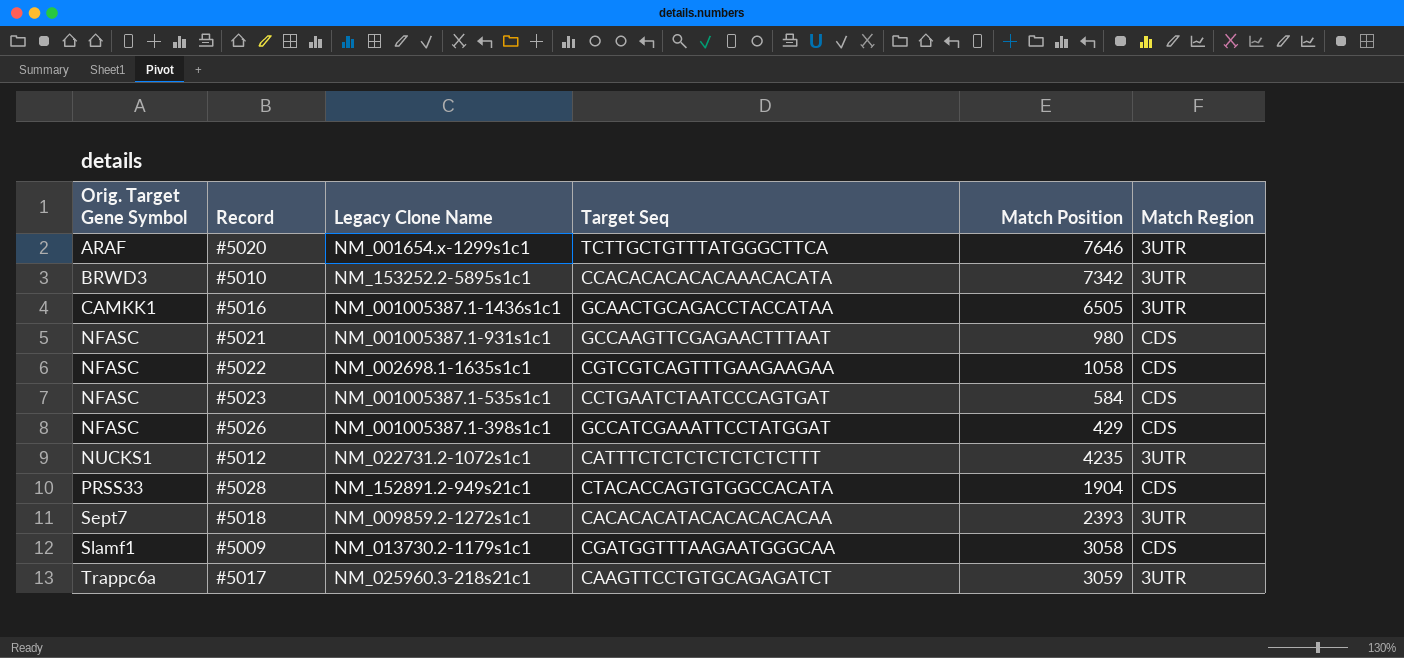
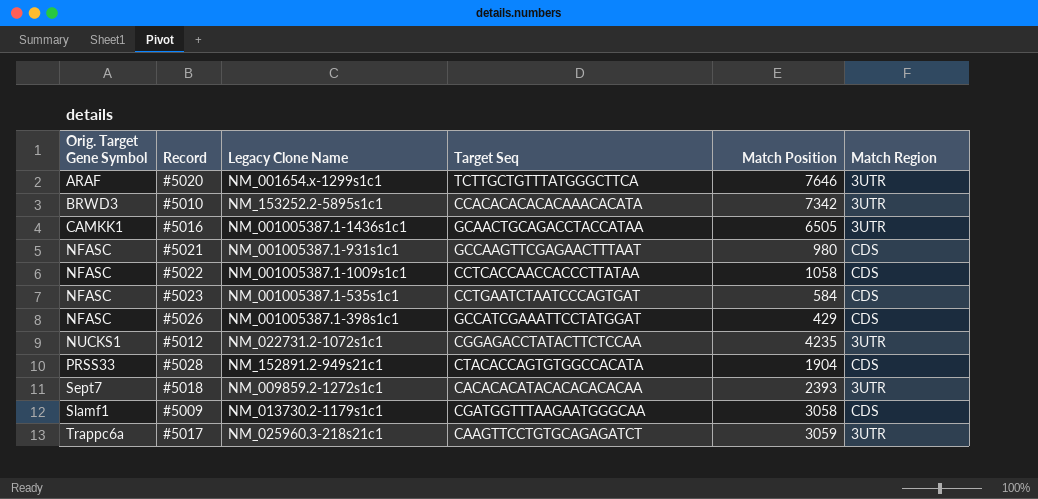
#5022 | Legacy Clone Name: NM_002698.1-1635s1c1 -> NM_001005387.1-1009s1c1
#5022 | Target Seq: CGTCGTCAGTTTGAAGAAGAA -> CCTCACCAACCACCCTTATAA
#5012 | Target Seq: CATTTCTCTCTCTCTCTCTTT -> CGGAGACCTATACTTCTCCAA

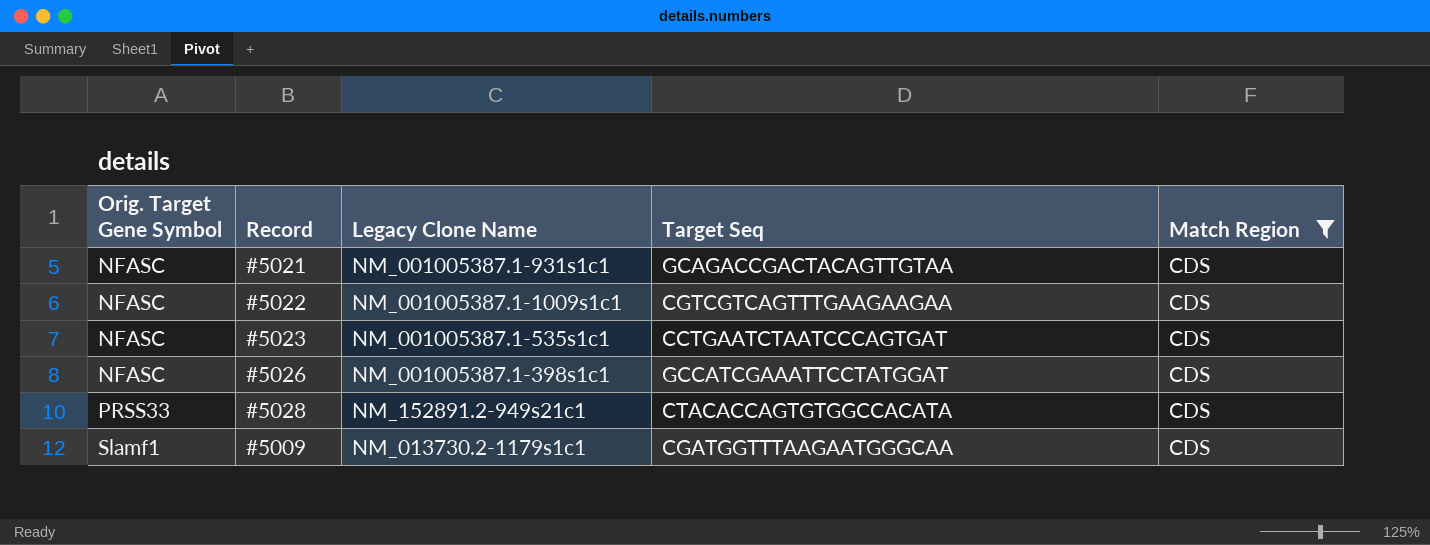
filter: none -> Match Region = CDS
column Match Position | position: 5 -> none
#5021 | Target Seq: GCCAAGTTCGAGAACTTTAAT -> GCAGACCGACTACAGTTGTAA
#5022 | Target Seq: CCTCACCAACCACCCTTATAA -> CGTCGTCAGTTTGAAGAAGAA

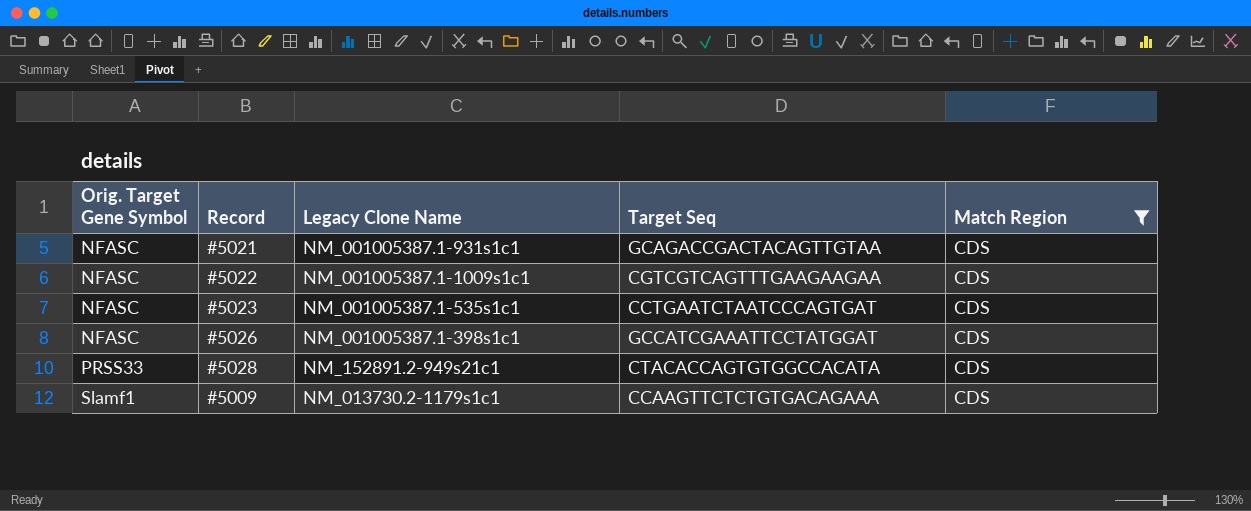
#5009 | Target Seq: CGATGGTTTAAGAATGGGCAA -> CCAAGTTCTCTGTGACAGAAA

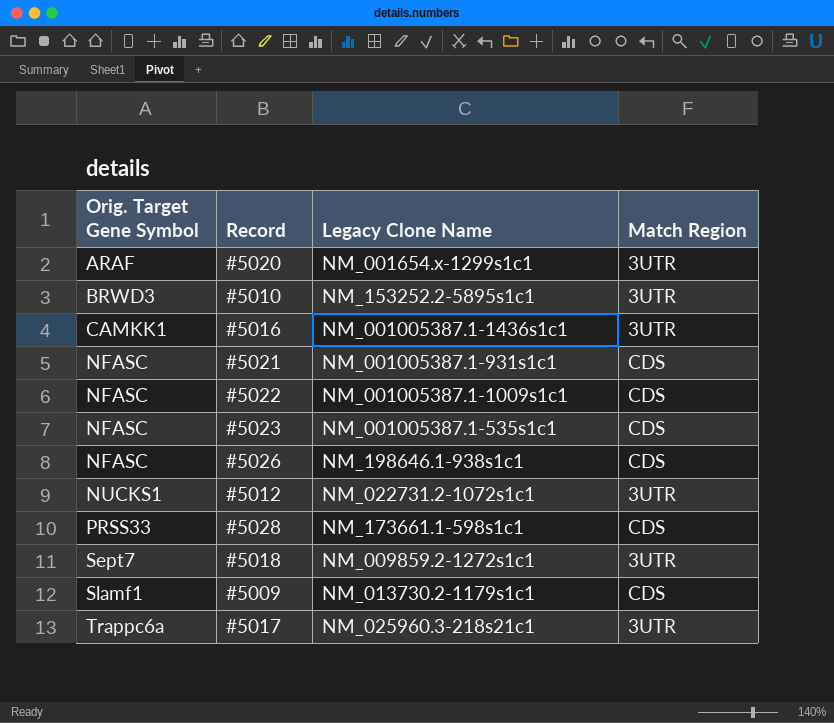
filter: Match Region = CDS -> none
column Target Seq | position: 4 -> none
#5026 | Legacy Clone Name: NM_001005387.1-398s1c1 -> NM_198646.1-938s1c1
#5028 | Legacy Clone Name: NM_152891.2-949s21c1 -> NM_173661.1-598s1c1

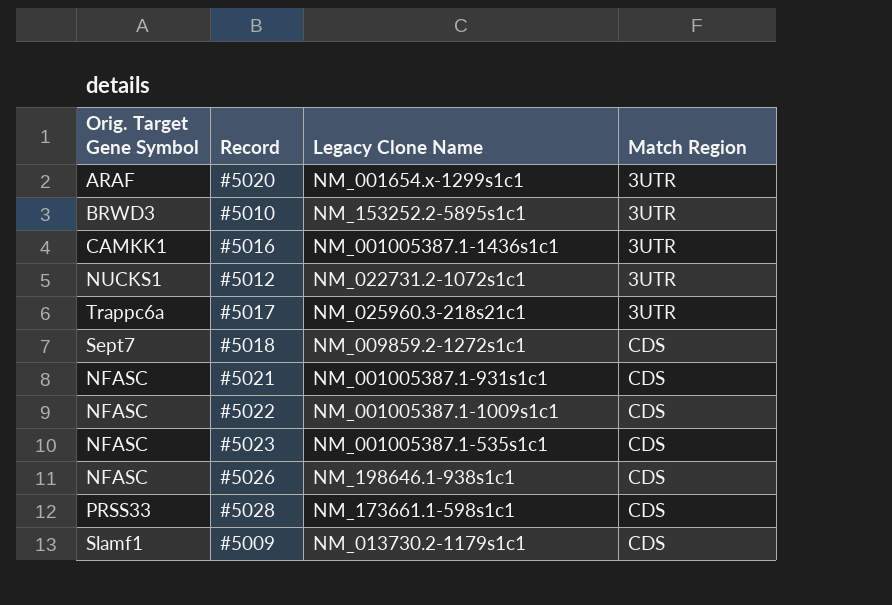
row order: Orig. Target Gene Symbol ascending -> Match Region ascending
#5018 | Match Region: 3UTR -> CDS

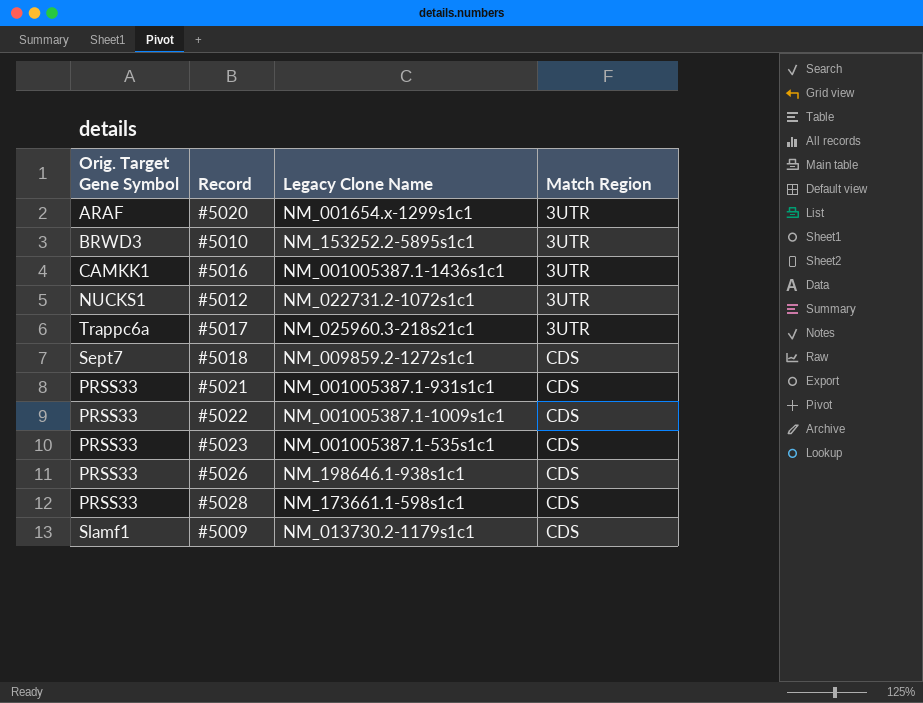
#5021 | Orig. Target Gene Symbol: NFASC -> PRSS33
#5022 | Orig. Target Gene Symbol: NFASC -> PRSS33
#5023 | Orig. Target Gene Symbol: NFASC -> PRSS33
#5026 | Orig. Target Gene Symbol: NFASC -> PRSS33

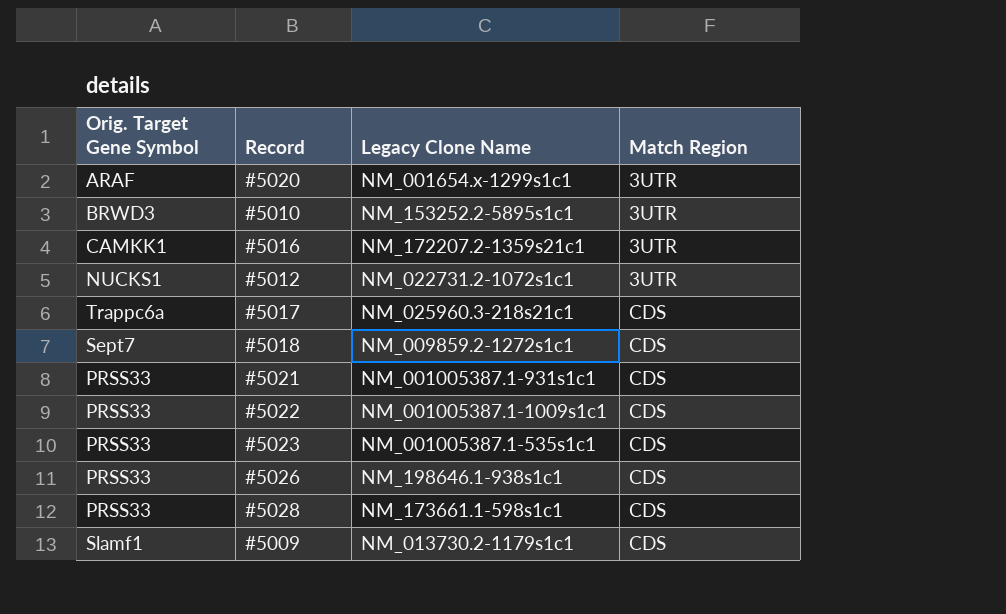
#5016 | Legacy Clone Name: NM_001005387.1-1436s1c1 -> NM_172207.2-1359s21c1
#5017 | Match Region: 3UTR -> CDS

